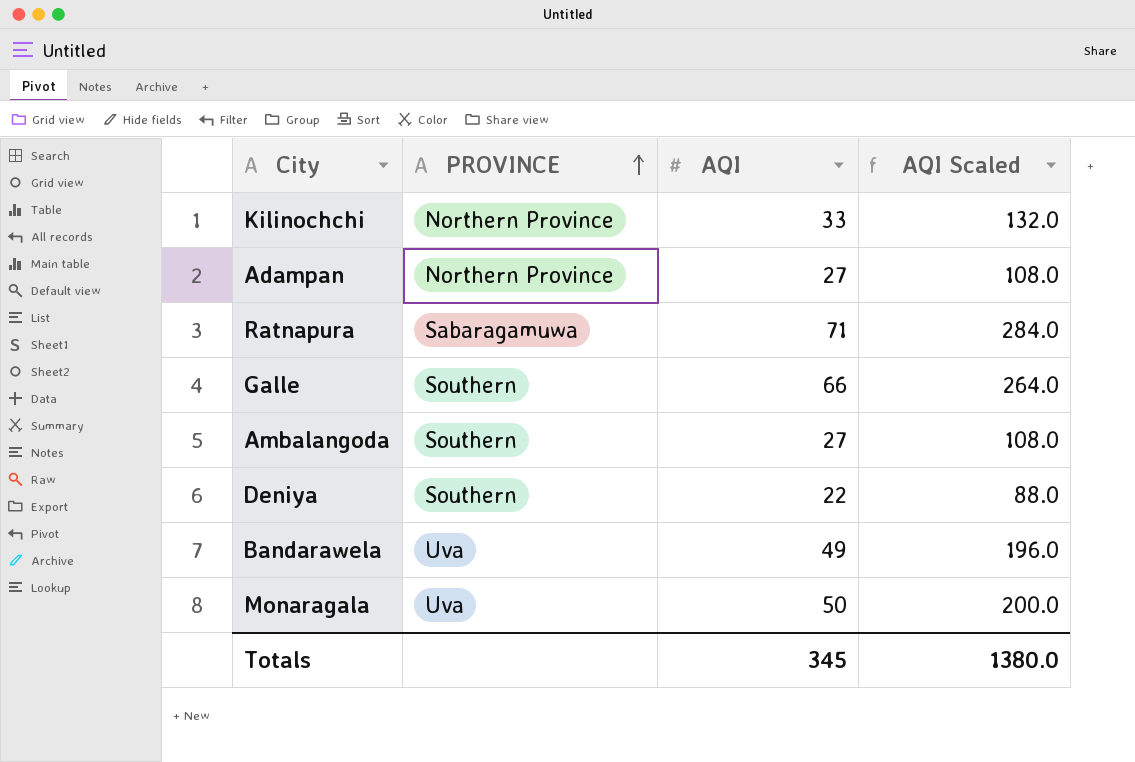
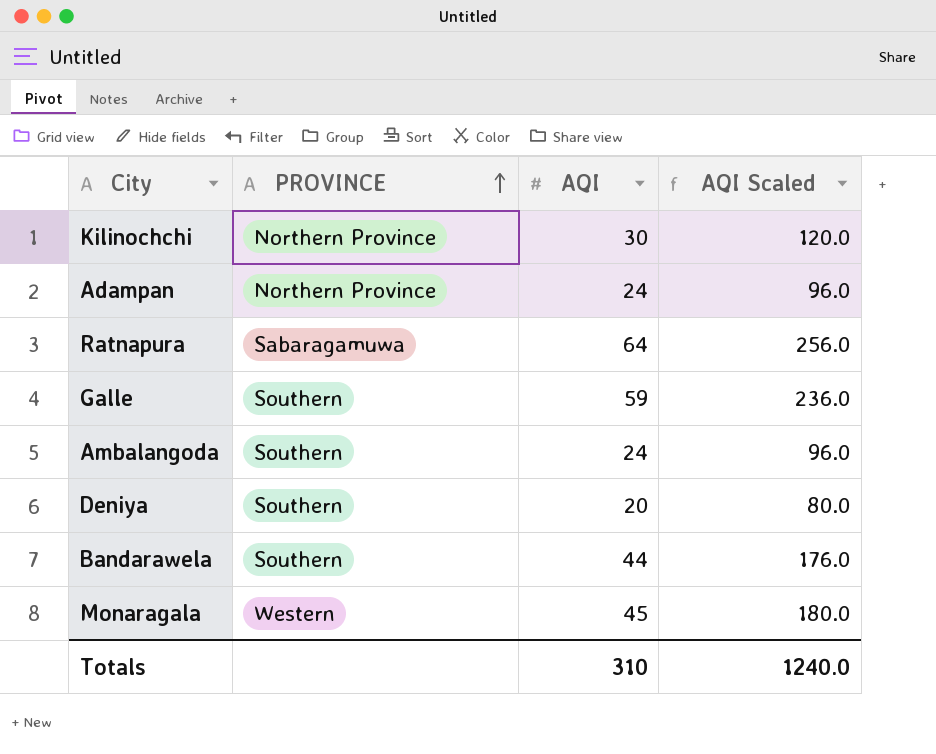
Kilinochchi | AQI: 33 -> 30
Kilinochchi | AQI Scaled: 132.0 -> 120.0
Adampan | AQI: 27 -> 24
Adampan | AQI Scaled: 108.0 -> 96.0
Ratnapura | AQI: 71 -> 64
Ratnapura | AQI Scaled: 284.0 -> 256.0
Galle | AQI: 66 -> 59
Galle | AQI Scaled: 264.0 -> 236.0
Ambalangoda | AQI: 27 -> 24
Ambalangoda | AQI Scaled: 108.0 -> 96.0
Deniya | AQI: 22 -> 20
Deniya | AQI Scaled: 88.0 -> 80.0
Bandarawela | PROVINCE: Uva -> Southern
Bandarawela | AQI: 49 -> 44
Bandarawela | AQI Scaled: 196.0 -> 176.0
Monaragala | PROVINCE: Uva -> Western
Monaragala | AQI: 50 -> 45
Monaragala | AQI Scaled: 200.0 -> 180.0
Totals | AQI: 345 -> 310
Totals | AQI Scaled: 1380.0 -> 1240.0

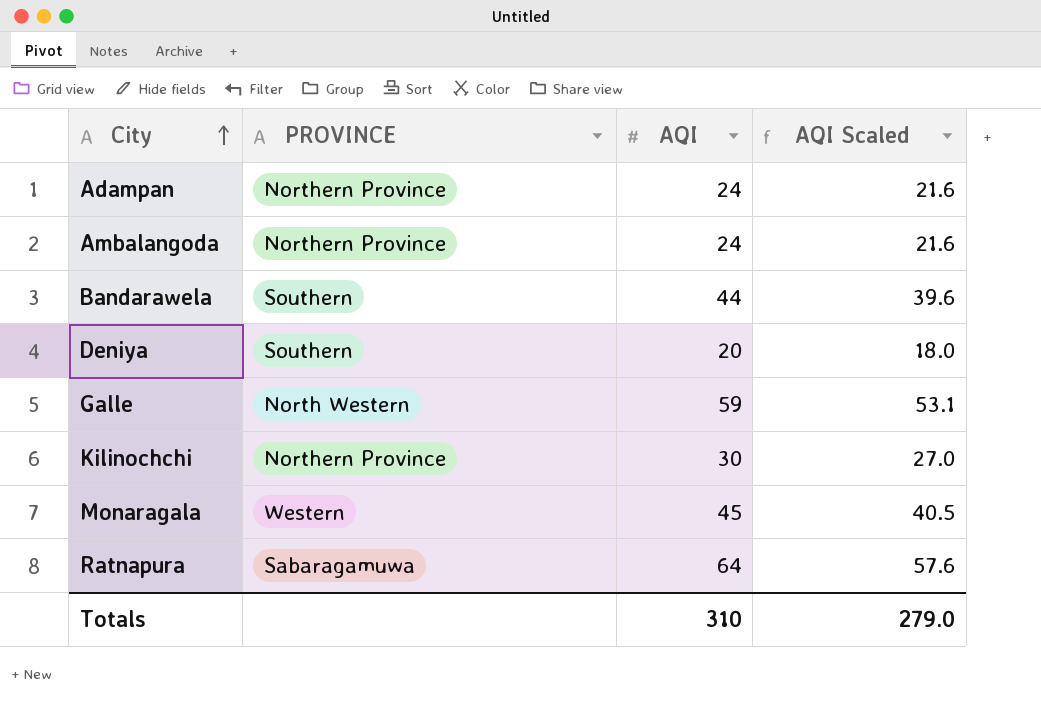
row order: PROVINCE ascending -> City ascending
column AQI Scaled | formula: [AQI] * 4 -> [AQI] * 0.9
Ambalangoda | PROVINCE: Southern -> Northern Province
Galle | PROVINCE: Southern -> North Western
Totals | AQI Scaled: 1240.0 -> 279.0

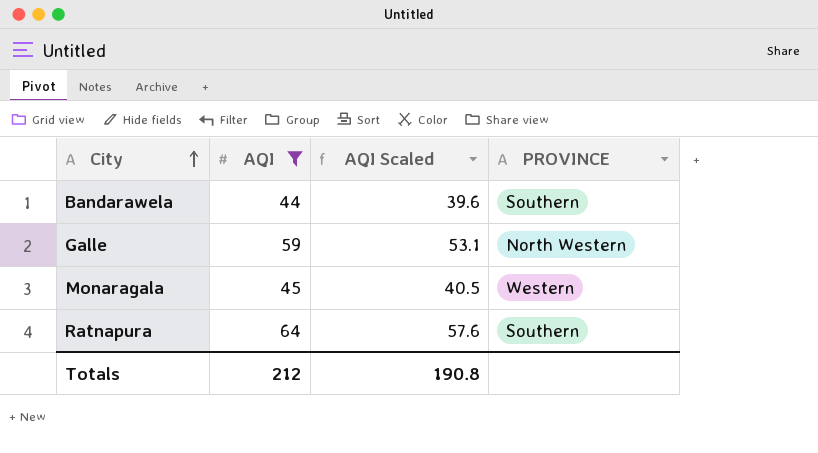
filter: none -> AQI >= 44
column PROVINCE | position: 2 -> 4
Ratnapura | PROVINCE: Sabaragamuwa -> Southern
Totals | AQI: 310 -> 212
Totals | AQI Scaled: 279.0 -> 190.8

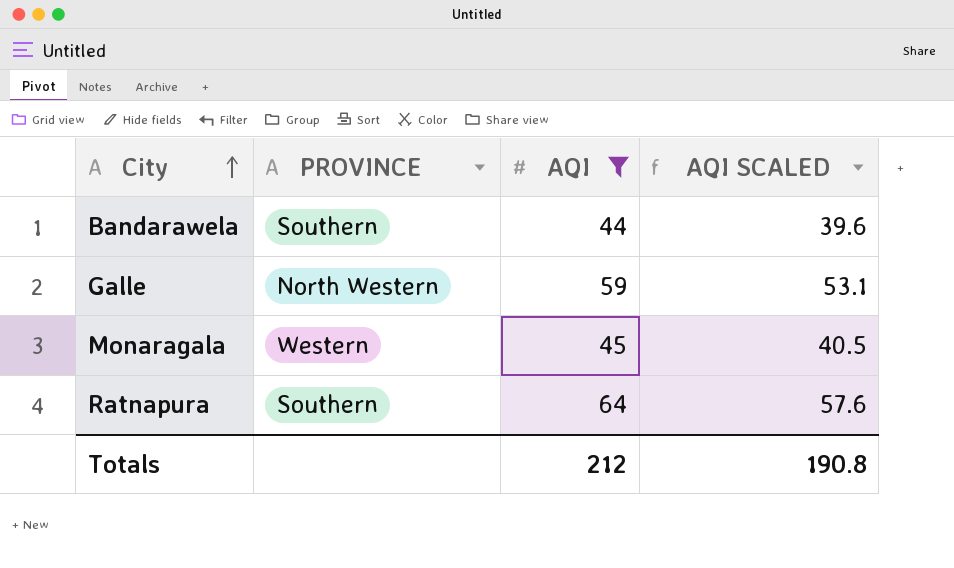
column PROVINCE | position: 4 -> 2
column name: AQI Scaled -> AQI SCALED

